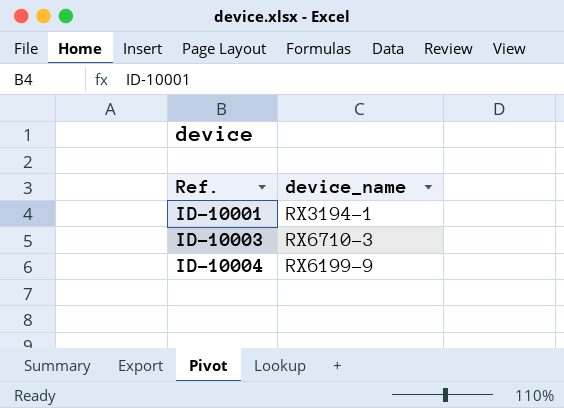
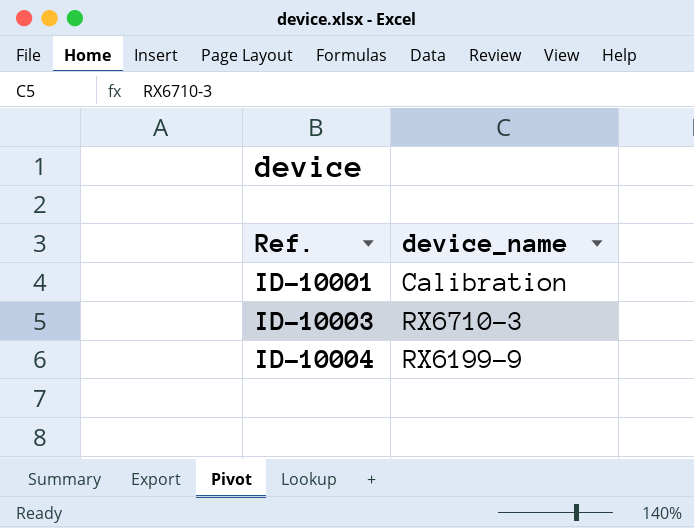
ID-10001 | device_name: RX3194-1 -> Calibration

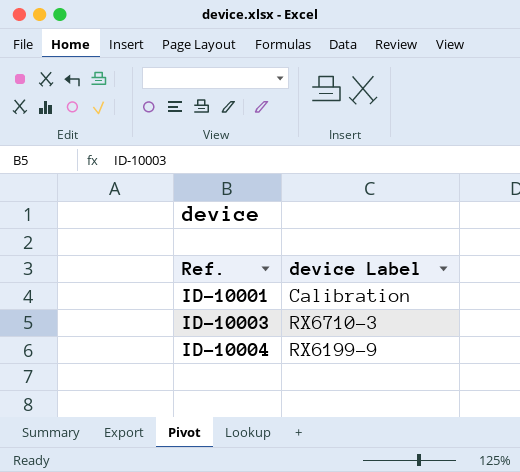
column name: device_name -> device Label

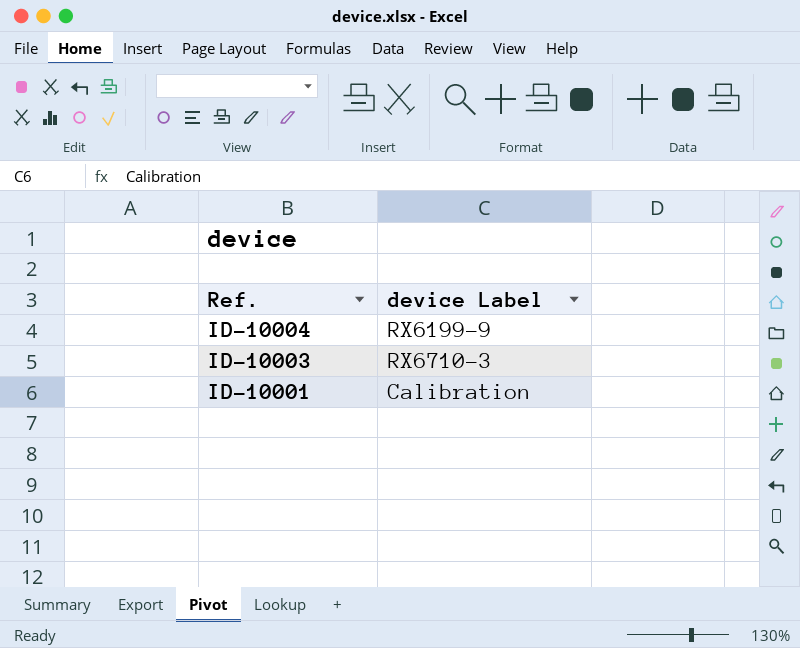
row order: Ref. ascending -> Ref. descending

